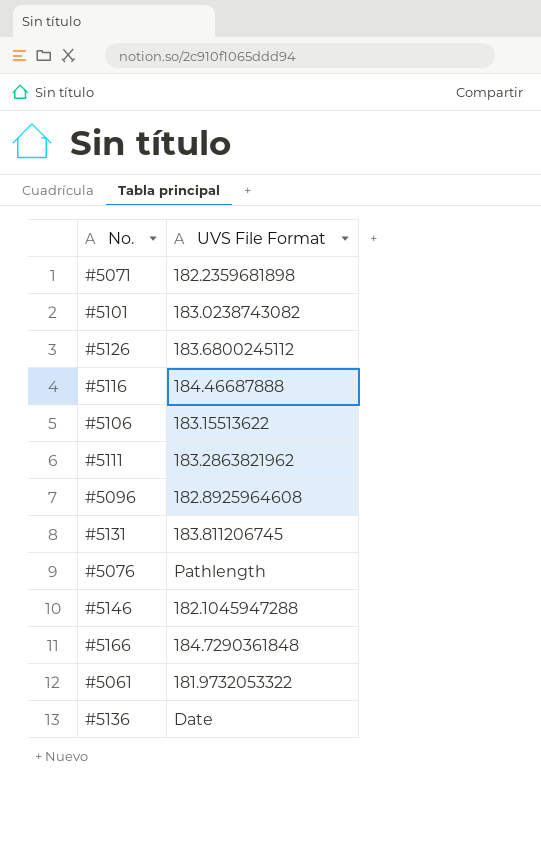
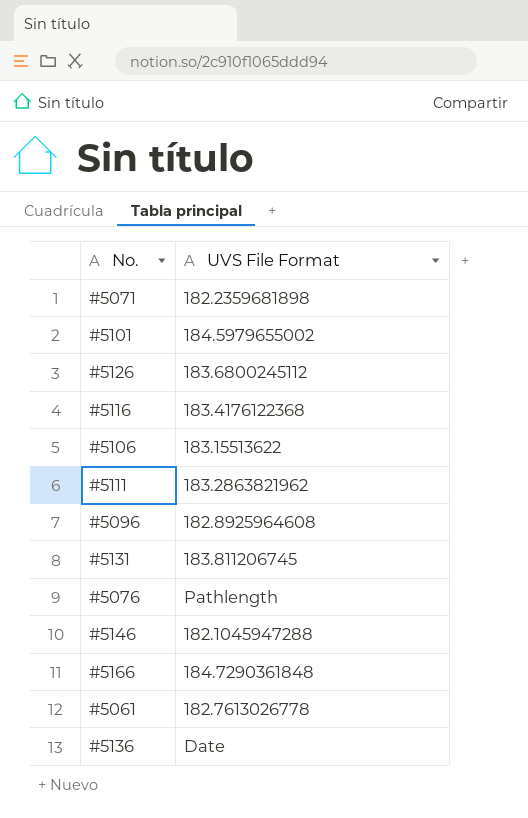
#5101 | UVS File Format: 183.0238743082 -> 184.5979655002
#5116 | UVS File Format: 184.46687888 -> 183.4176122368
#5061 | UVS File Format: 181.9732053322 -> 182.7613026778

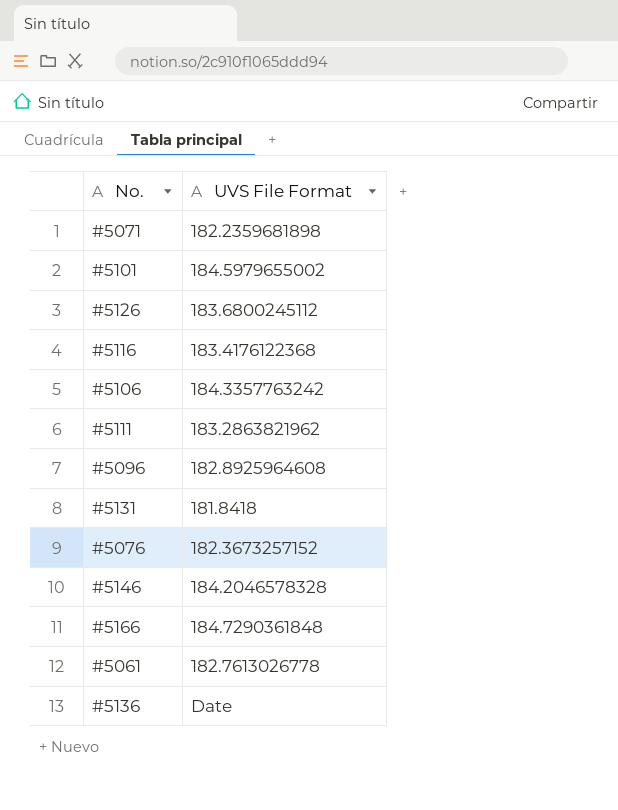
#5106 | UVS File Format: 183.15513622 -> 184.3357763242
#5131 | UVS File Format: 183.811206745 -> 181.8418
#5076 | UVS File Format: Pathlength -> 182.3673257152
#5146 | UVS File Format: 182.1045947288 -> 184.2046578328

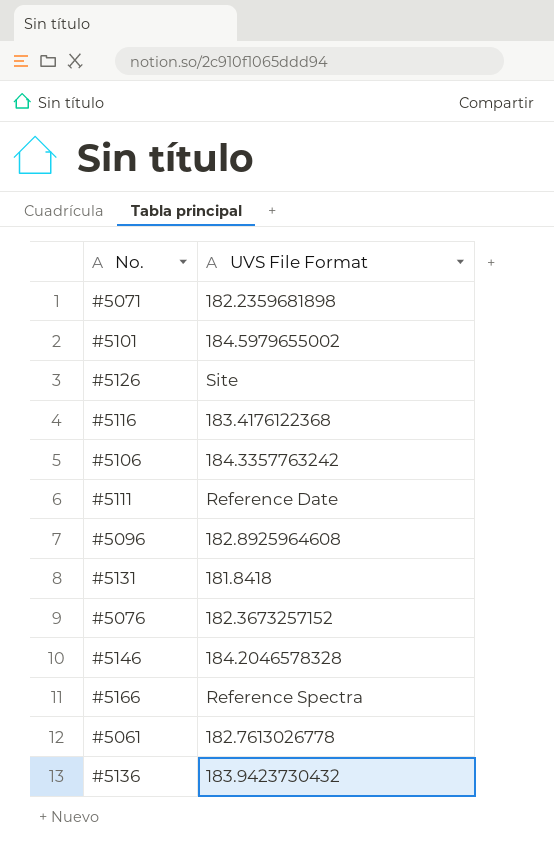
#5126 | UVS File Format: 183.6800245112 -> Site
#5111 | UVS File Format: 183.2863821962 -> Reference Date
#5166 | UVS File Format: 184.7290361848 -> Reference Spectra
#5136 | UVS File Format: Date -> 183.9423730432

